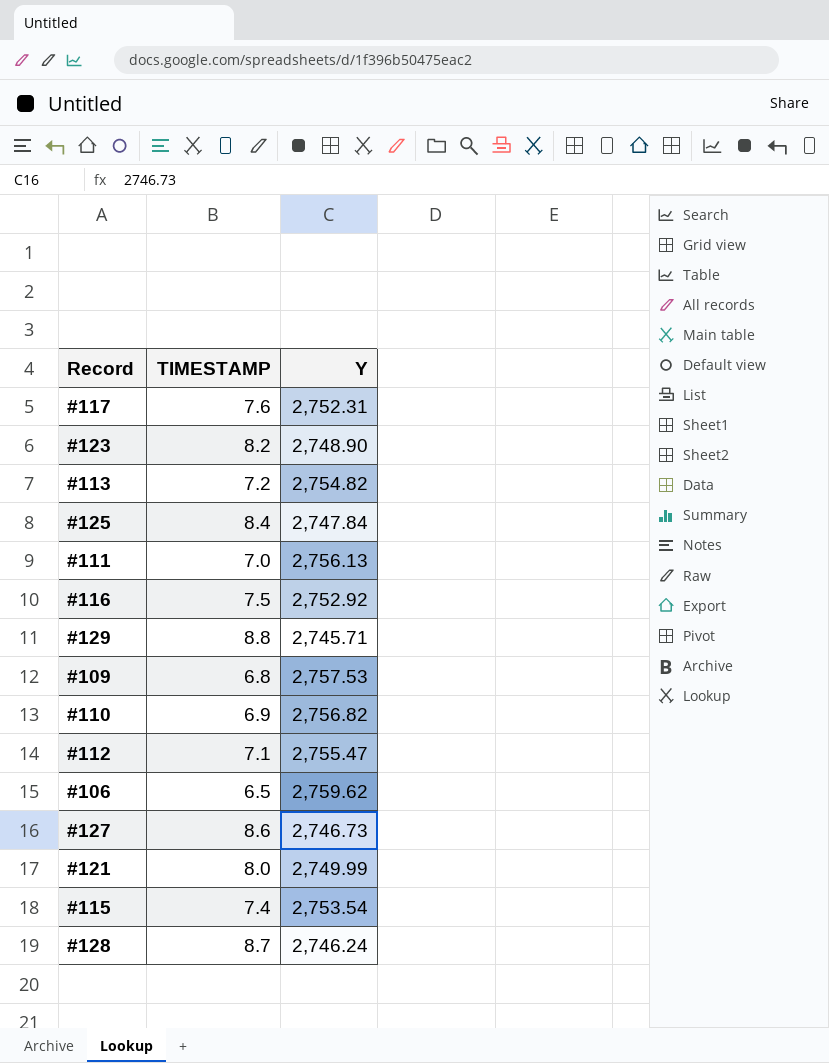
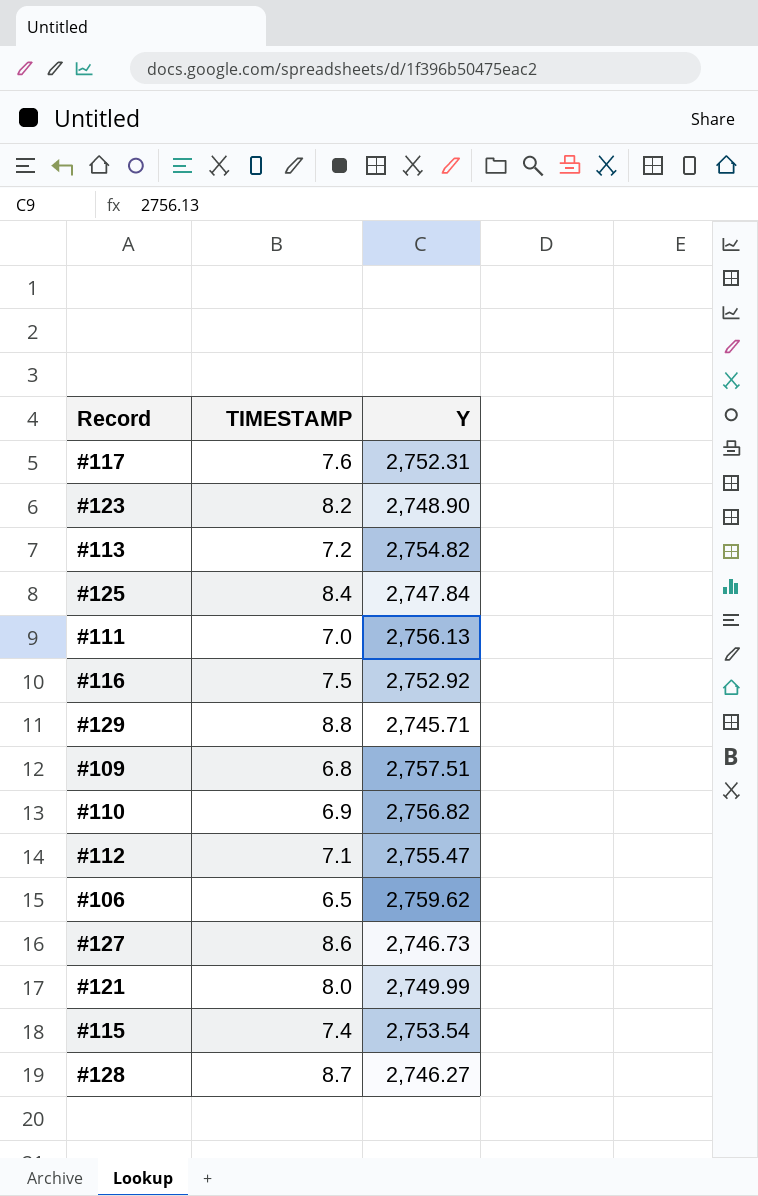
#109 | Y: 2,757.53 -> 2,757.51
#128 | Y: 2,746.24 -> 2,746.27

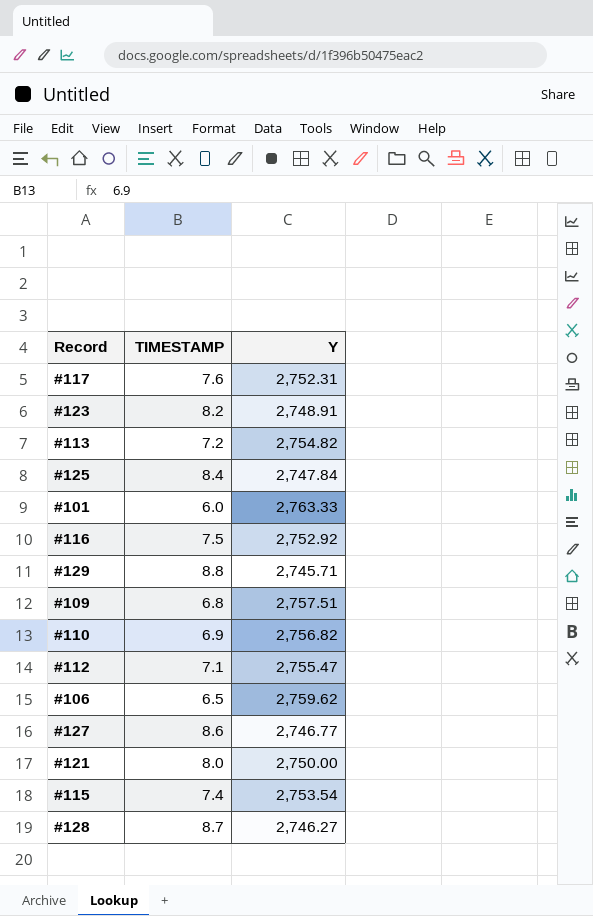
row #111: 7.0 | 2,756.13 -> none
#123 | Y: 2,748.90 -> 2,748.91
row #101: none -> 6.0 | 2,763.33
#127 | Y: 2,746.73 -> 2,746.77
#121 | Y: 2,749.99 -> 2,750.00

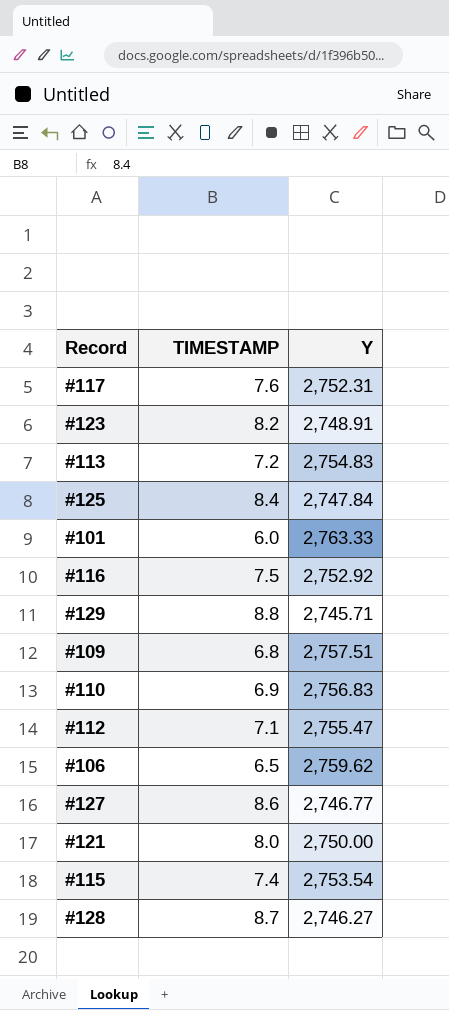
#113 | Y: 2,754.82 -> 2,754.83
#110 | Y: 2,756.82 -> 2,756.83

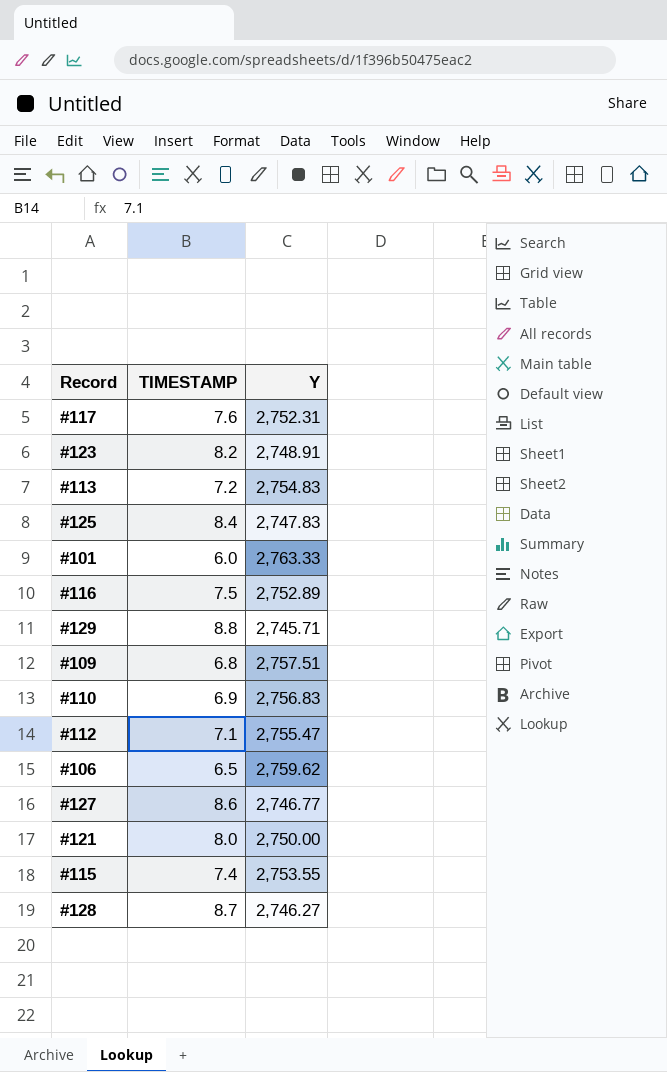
#125 | Y: 2,747.84 -> 2,747.83
#116 | Y: 2,752.92 -> 2,752.89
#115 | Y: 2,753.54 -> 2,753.55

